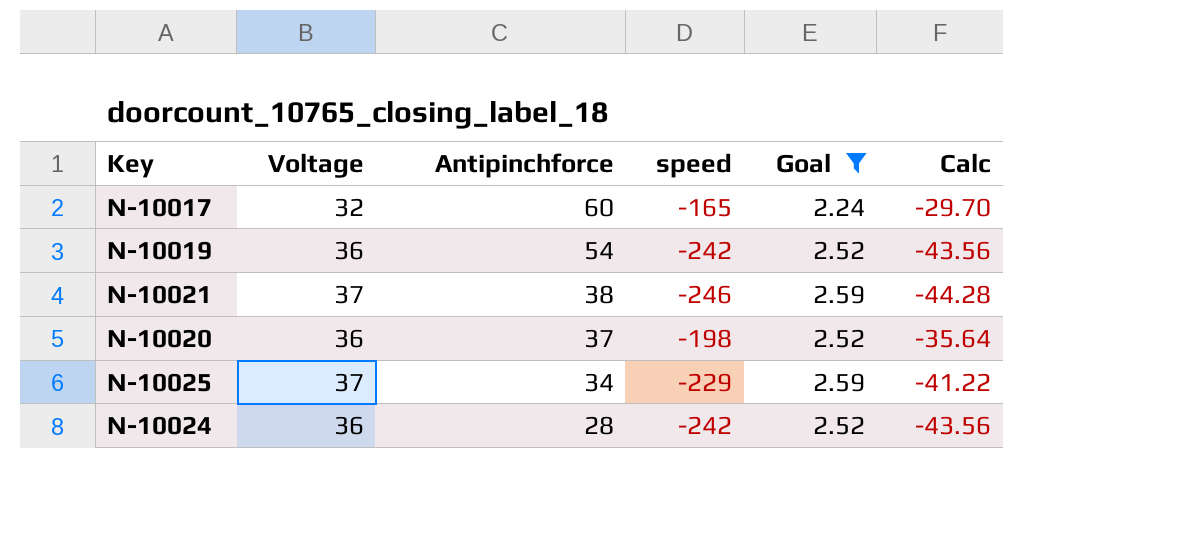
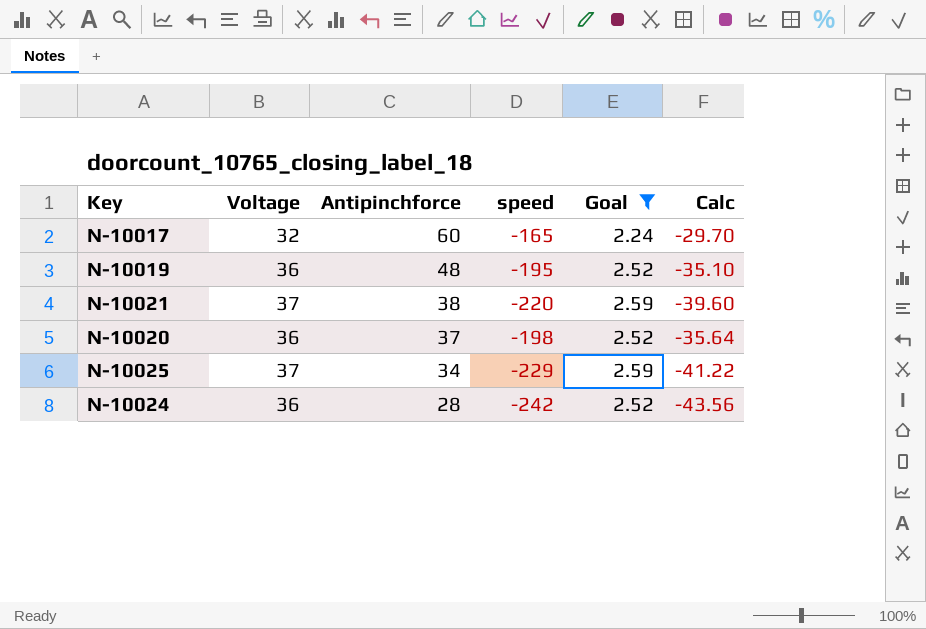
N-10019 | Antipinchforce: 54 -> 48
N-10019 | speed: -242 -> -195
N-10019 | Calc: -43.56 -> -35.10
N-10021 | speed: -246 -> -220
N-10021 | Calc: -44.28 -> -39.60

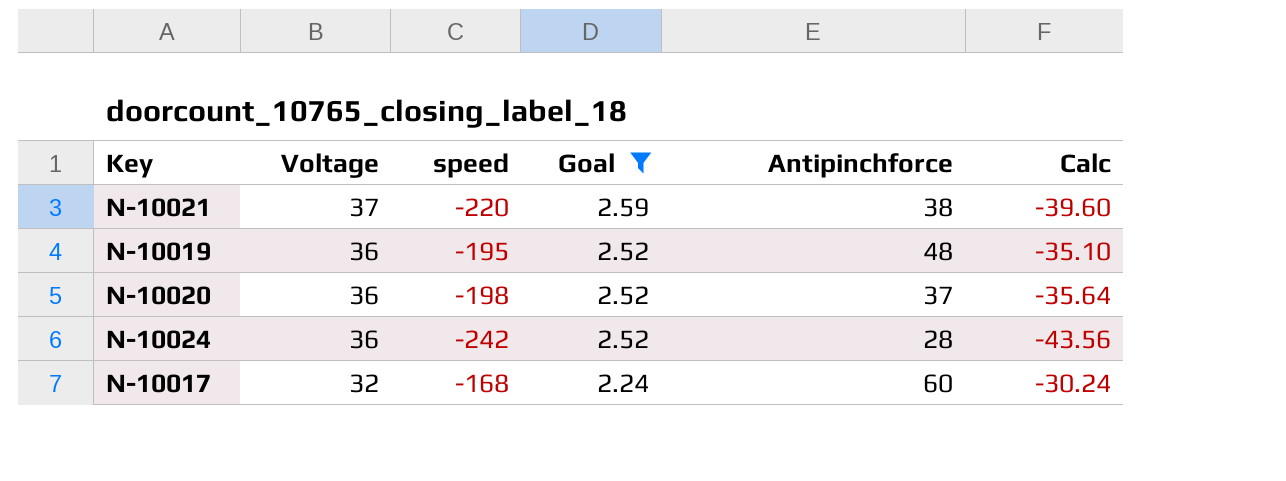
row order: Antipinchforce descending -> Voltage descending
column Antipinchforce | position: 3 -> 5
row N-10025: 37 | 34 | -229 | 2.59 | -41.22 -> none
N-10017 | speed: -165 -> -168
N-10017 | Calc: -29.70 -> -30.24

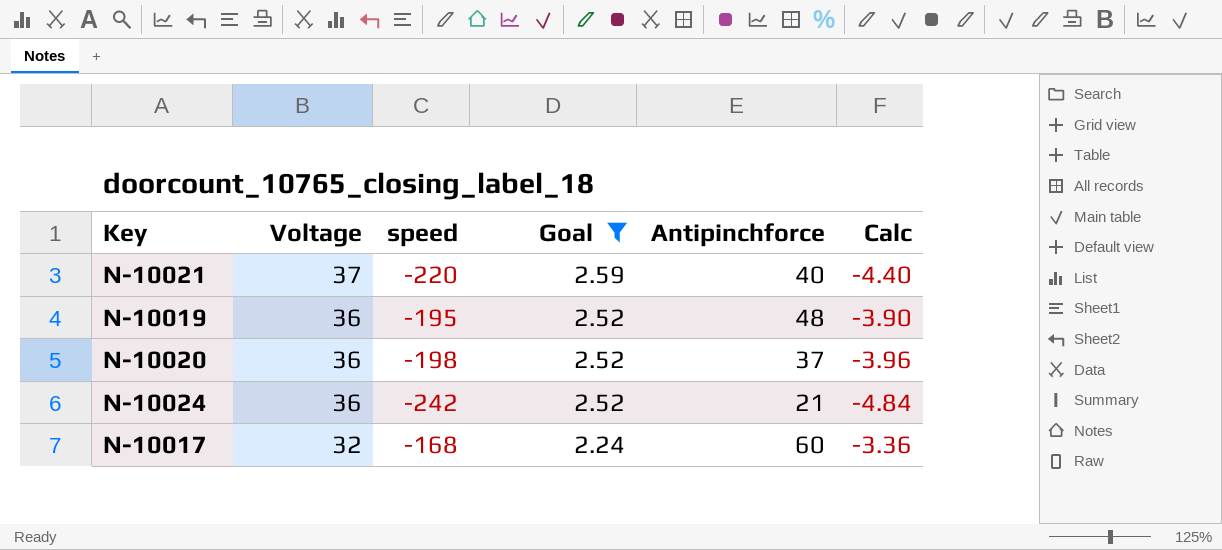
column Calc | formula: [speed] * 0.18 -> [speed] * 0.02
N-10021 | Antipinchforce: 38 -> 40
N-10024 | Antipinchforce: 28 -> 21

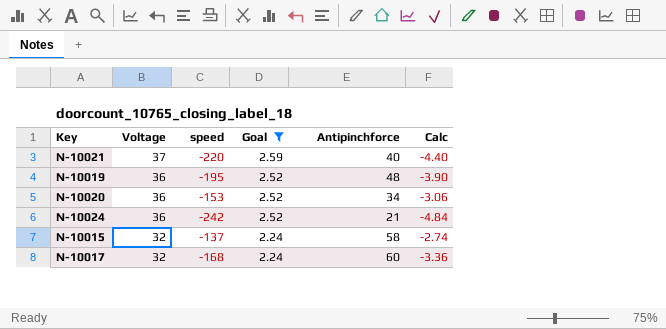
N-10020 | speed: -198 -> -153
N-10020 | Antipinchforce: 37 -> 34
N-10020 | Calc: -3.96 -> -3.06
row N-10015: none -> 32 | -137 | 2.24 | 58 | -2.74

